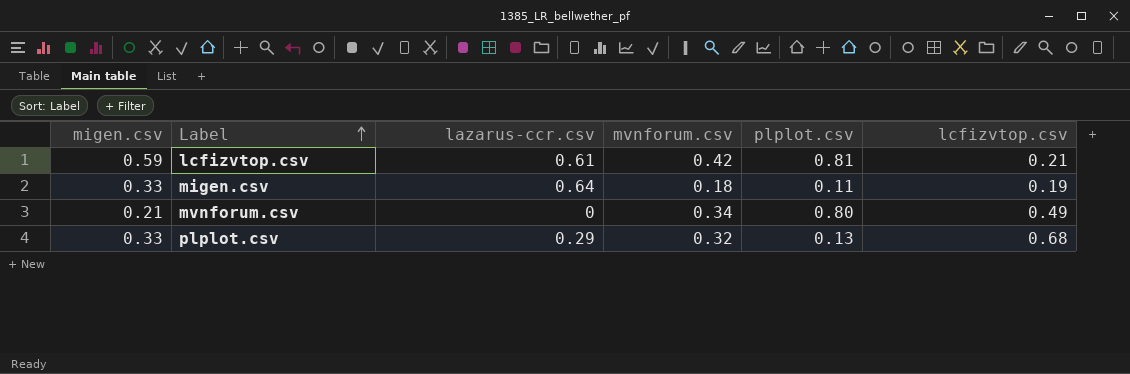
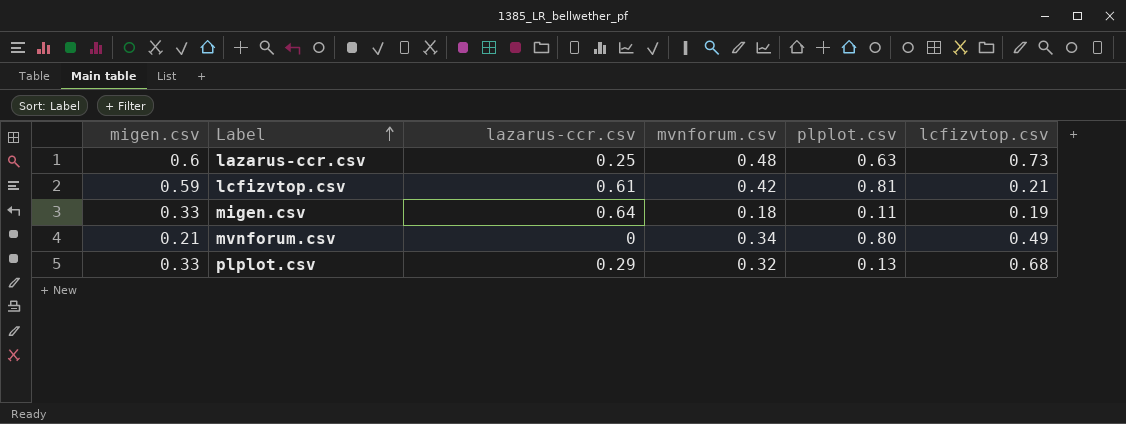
row lazarus-ccr.csv: none -> 0.6 | 0.25 | 0.48 | 0.63 | 0.73

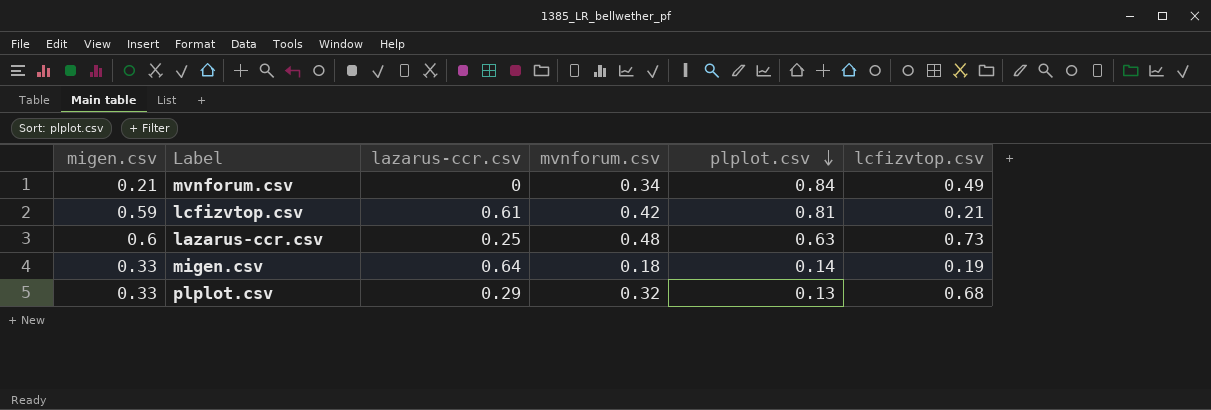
row order: Label ascending -> plplot.csv descending
mvnforum.csv | plplot.csv: 0.80 -> 0.84
migen.csv | plplot.csv: 0.11 -> 0.14

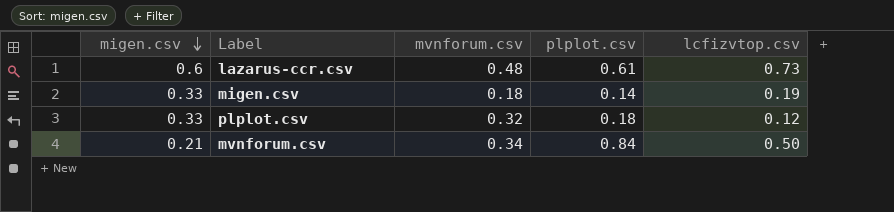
row order: plplot.csv descending -> migen.csv descending
column lazarus-ccr.csv | position: 3 -> none
row lcfizvtop.csv: 0.59 | 0.61 | 0.42 | 0.81 | 0.21 -> none
lazarus-ccr.csv | plplot.csv: 0.63 -> 0.61
plplot.csv | plplot.csv: 0.13 -> 0.18
plplot.csv | lcfizvtop.csv: 0.68 -> 0.12
mvnforum.csv | lcfizvtop.csv: 0.49 -> 0.50

